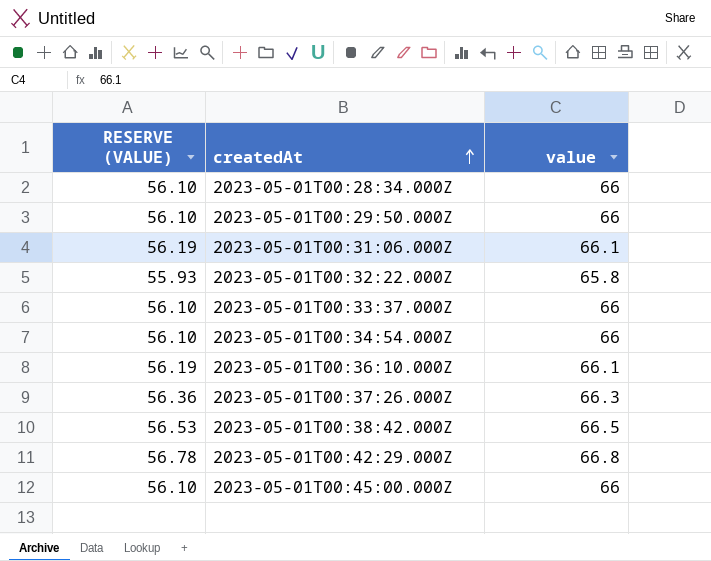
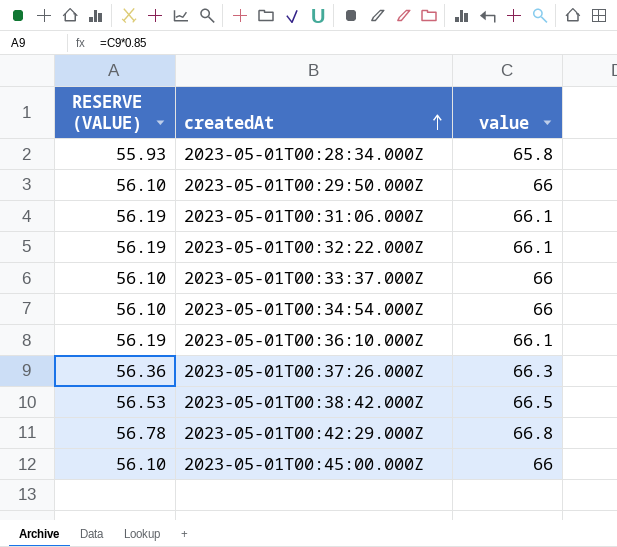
2023-05-01T00:28:34.000Z | RESERVE (VALUE): 56.10 -> 55.93
2023-05-01T00:28:34.000Z | value: 66 -> 65.8
2023-05-01T00:32:22.000Z | RESERVE (VALUE): 55.93 -> 56.19
2023-05-01T00:32:22.000Z | value: 65.8 -> 66.1

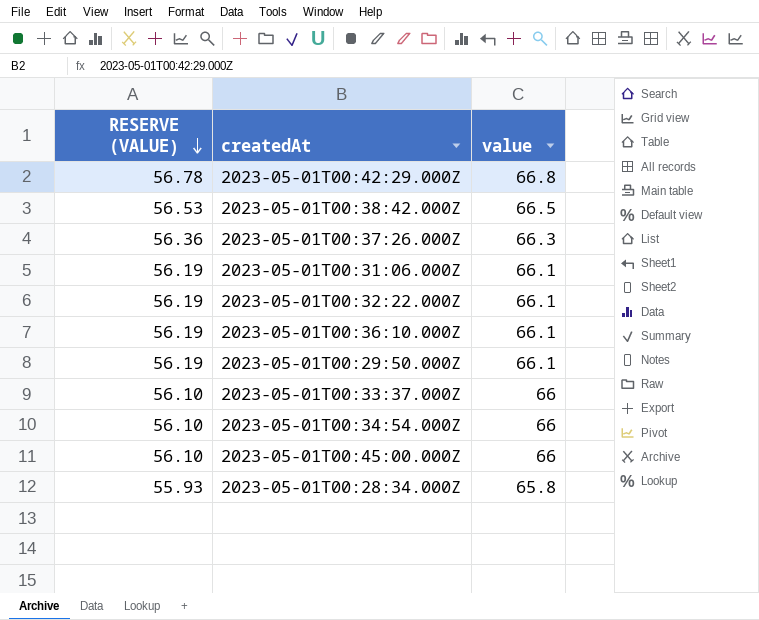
row order: createdAt ascending -> RESERVE (VALUE) descending
2023-05-01T00:29:50.000Z | RESERVE (VALUE): 56.10 -> 56.19
2023-05-01T00:29:50.000Z | value: 66 -> 66.1

